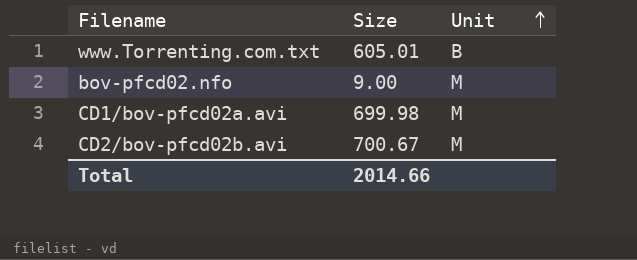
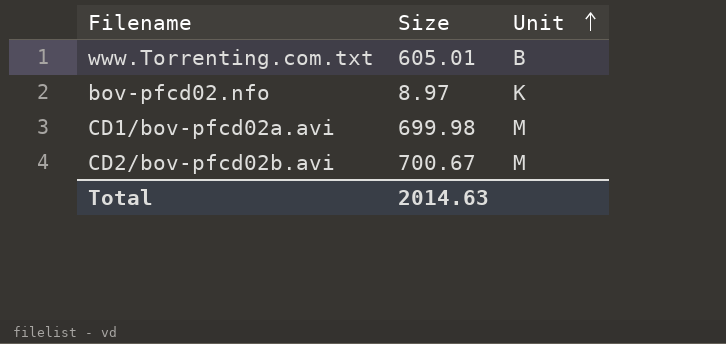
bov-pfcd02.nfo | Size: 9.00 -> 8.97
bov-pfcd02.nfo | Unit: M -> K
Total | Size: 2014.66 -> 2014.63

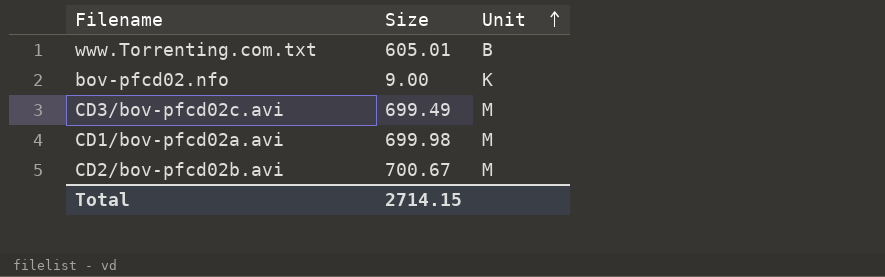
bov-pfcd02.nfo | Size: 8.97 -> 9.00
row CD3/bov-pfcd02c.avi: none -> 699.49 | M
Total | Size: 2014.63 -> 2714.15

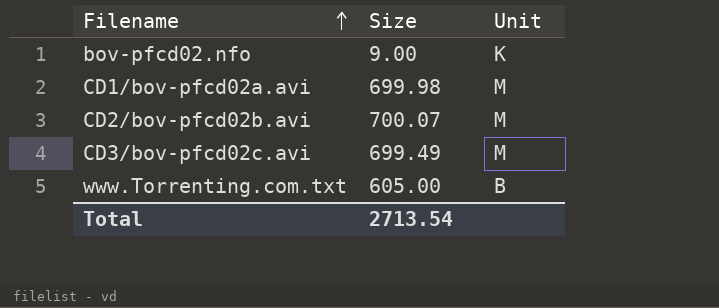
row order: Unit ascending -> Filename ascending
CD2/bov-pfcd02b.avi | Size: 700.67 -> 700.07
www.Torrenting.com.txt | Size: 605.01 -> 605.00
Total | Size: 2714.15 -> 2713.54

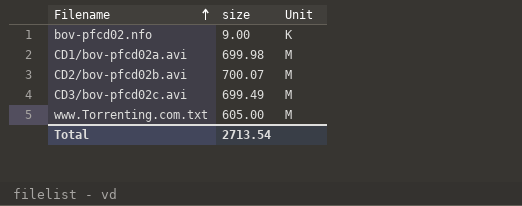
column name: Size -> size
www.Torrenting.com.txt | Unit: B -> M

